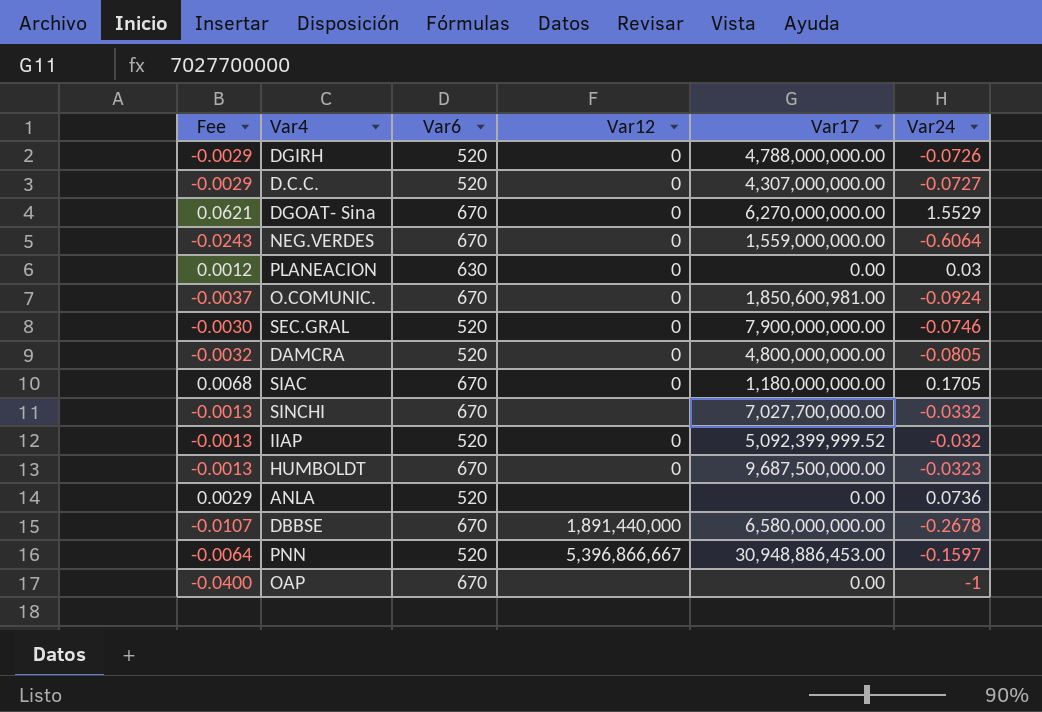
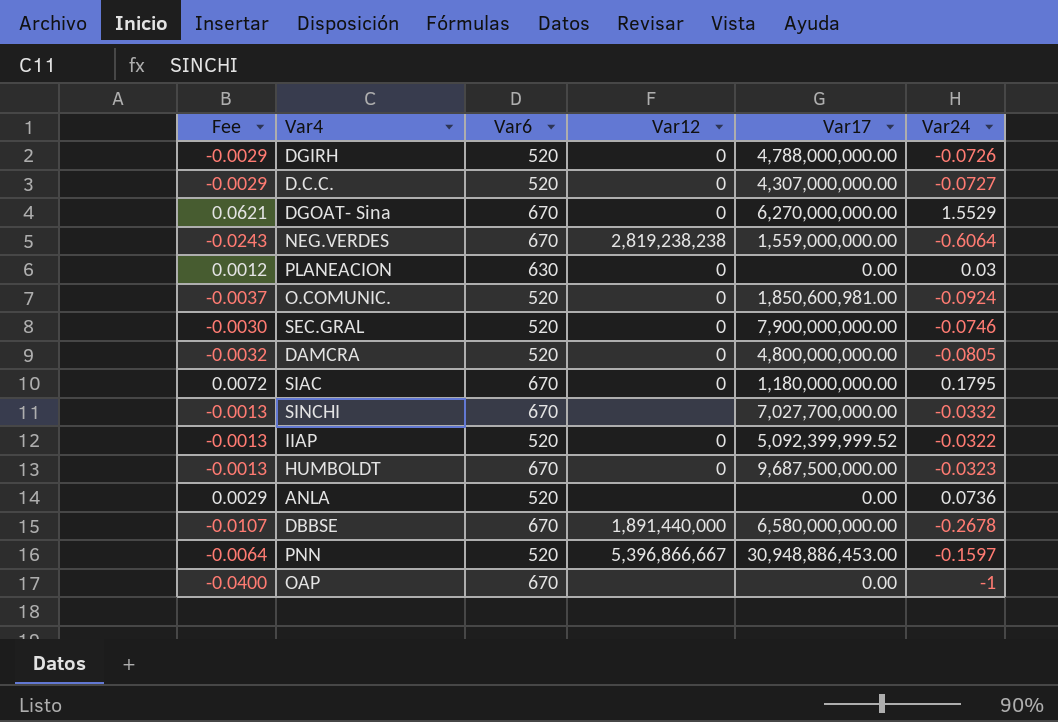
NEG.VERDES | Var12: 0 -> 2,819,238,238
O.COMUNIC. | Var6: 670 -> 520
SIAC | Fee: 0.0068 -> 0.0072
SIAC | Var24: 0.1705 -> 0.1795
IIAP | Var24: -0.032 -> -0.0322

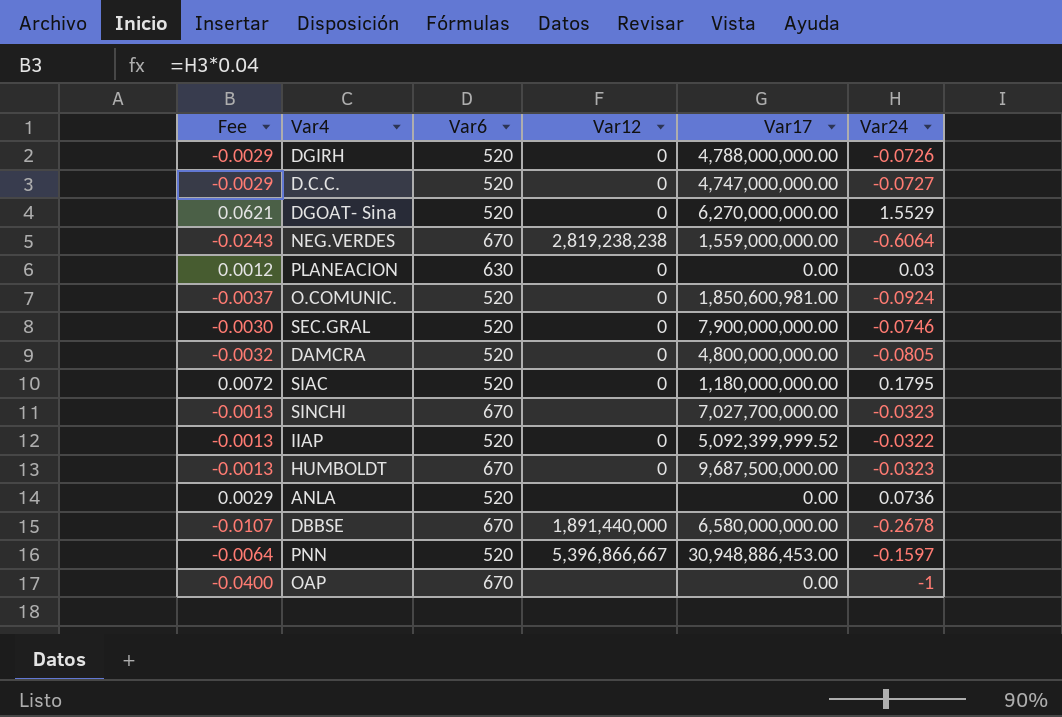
D.C.C. | Var17: 4,307,000,000.00 -> 4,747,000,000.00
DGOAT- Sina | Var6: 670 -> 520
SIAC | Var6: 670 -> 520
SINCHI | Var24: -0.0332 -> -0.0323

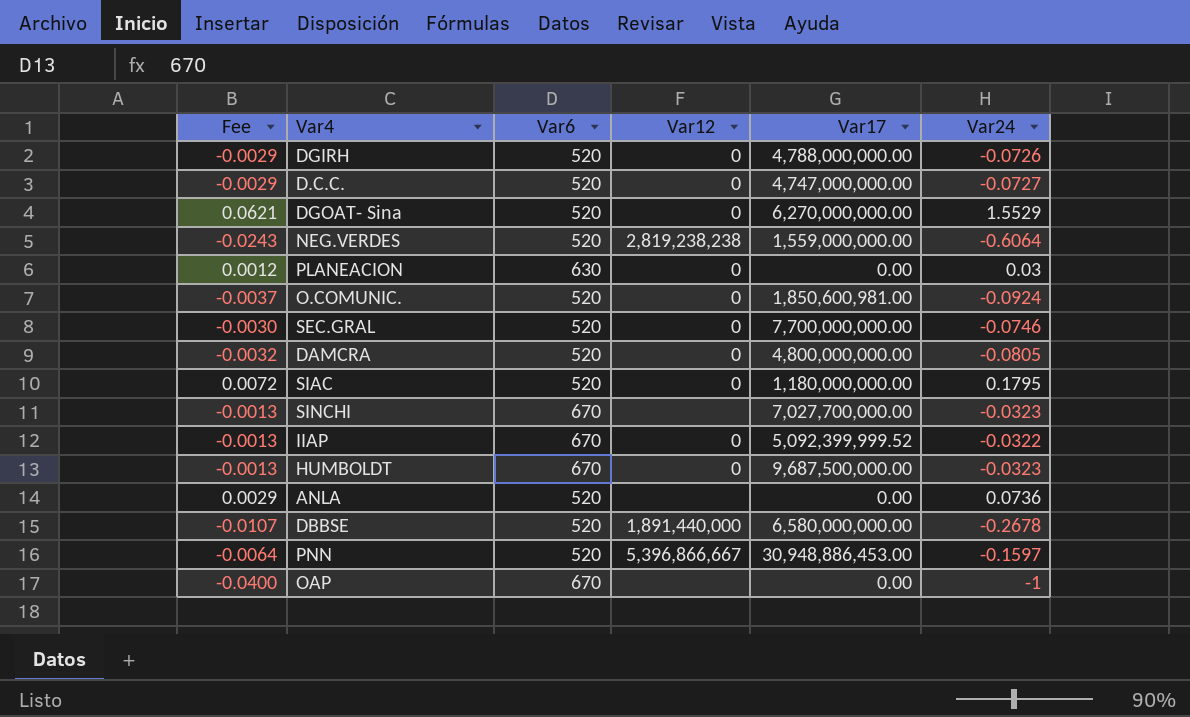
NEG.VERDES | Var6: 670 -> 520
SEC.GRAL | Var17: 7,900,000,000.00 -> 7,700,000,000.00
IIAP | Var6: 520 -> 670
DBBSE | Var6: 670 -> 520

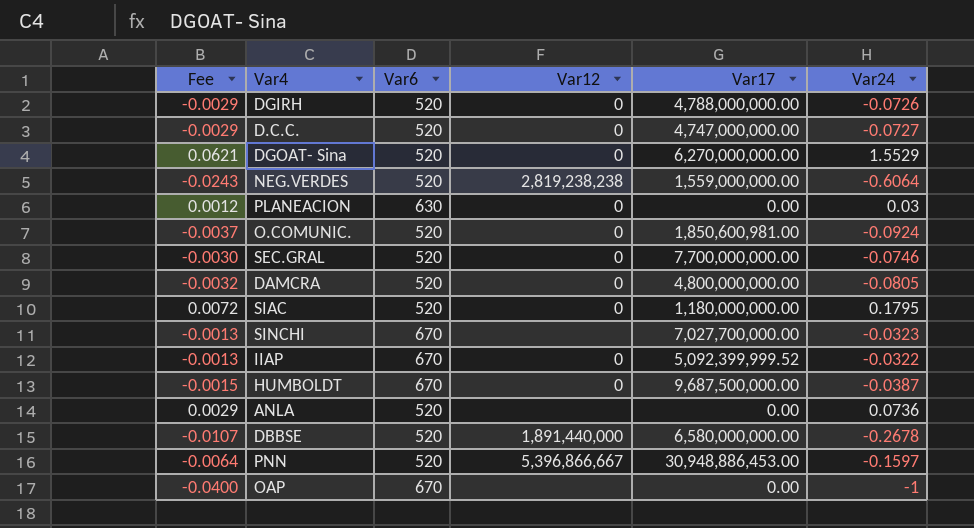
HUMBOLDT | Fee: -0.0013 -> -0.0015
HUMBOLDT | Var24: -0.0323 -> -0.0387

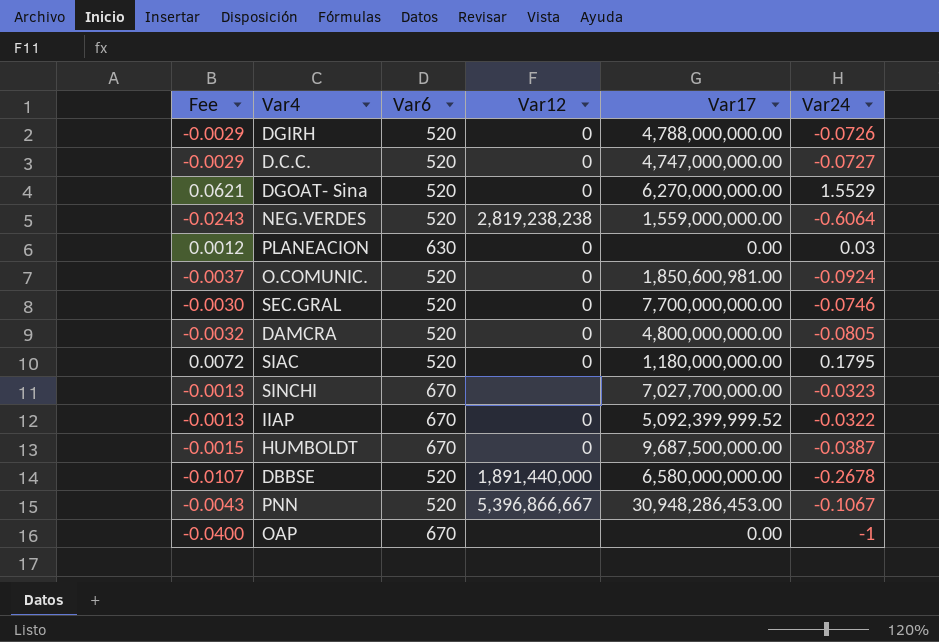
row ANLA: 0.0029 | 520 | none | 0.00 | 0.0736 -> none
PNN | Fee: -0.0064 -> -0.0043
PNN | Var17: 30,948,886,453.00 -> 30,948,286,453.00
PNN | Var24: -0.1597 -> -0.1067

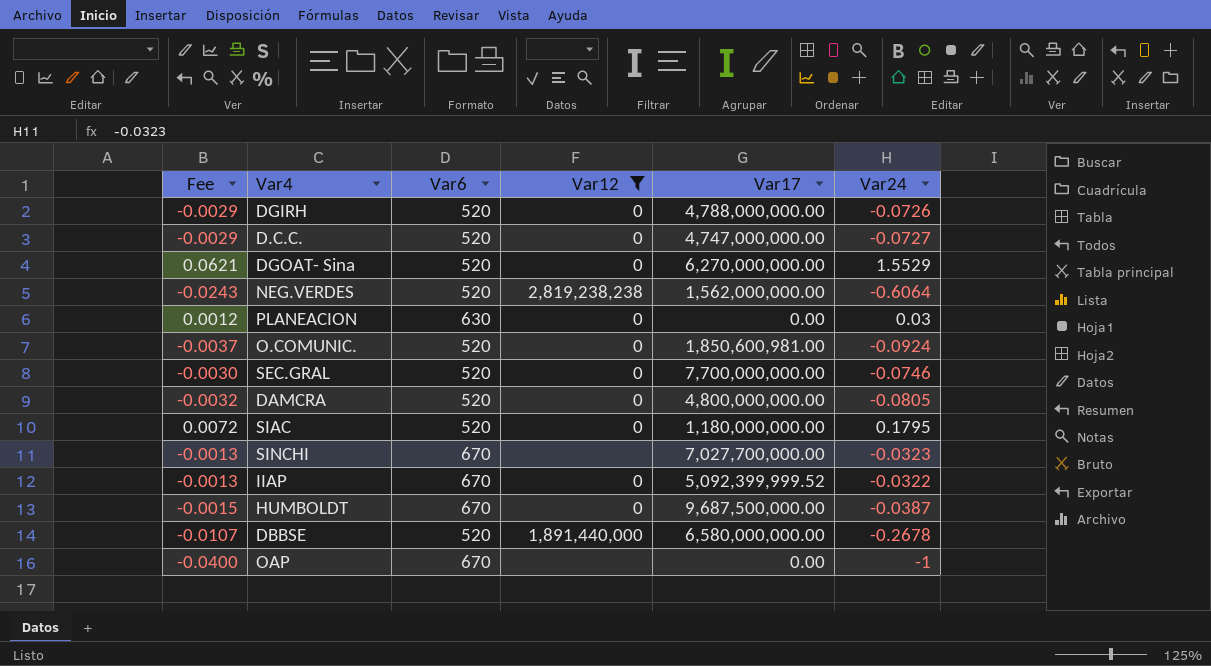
filter: none -> Var12 != 5,396,866,667
NEG.VERDES | Var17: 1,559,000,000.00 -> 1,562,000,000.00

